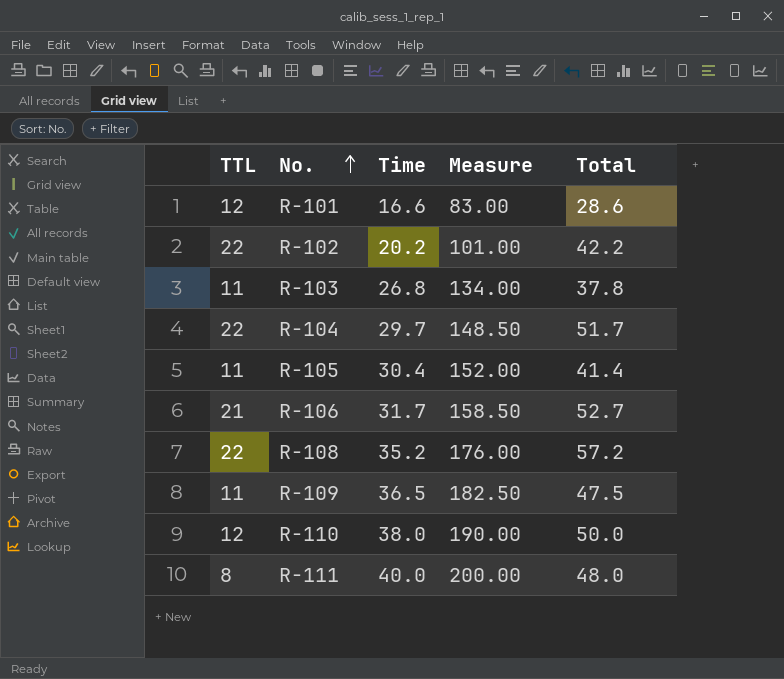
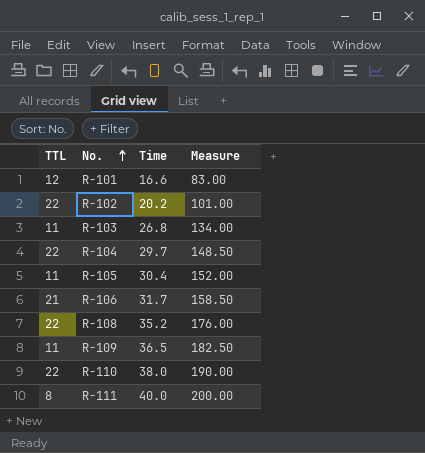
column Total | formula: [TTL] + [Time] -> none
R-110 | TTL: 12 -> 22

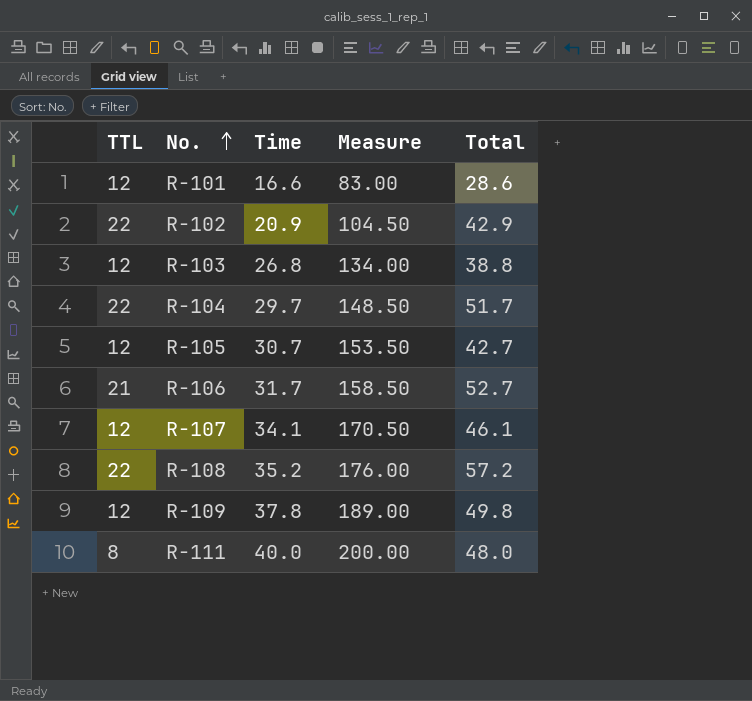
column Total | formula: none -> [TTL] + [Time]
row R-110: 22 | 38.0 | 190.00 -> none
R-102 | Time: 20.2 -> 20.9
R-102 | Measure: 101.00 -> 104.50
R-103 | TTL: 11 -> 12
R-105 | TTL: 11 -> 12
R-105 | Time: 30.4 -> 30.7
R-105 | Measure: 152.00 -> 153.50
row R-107: none -> 12 | 34.1 | 170.50 | 46.1
R-109 | TTL: 11 -> 12
R-109 | Time: 36.5 -> 37.8
R-109 | Measure: 182.50 -> 189.00

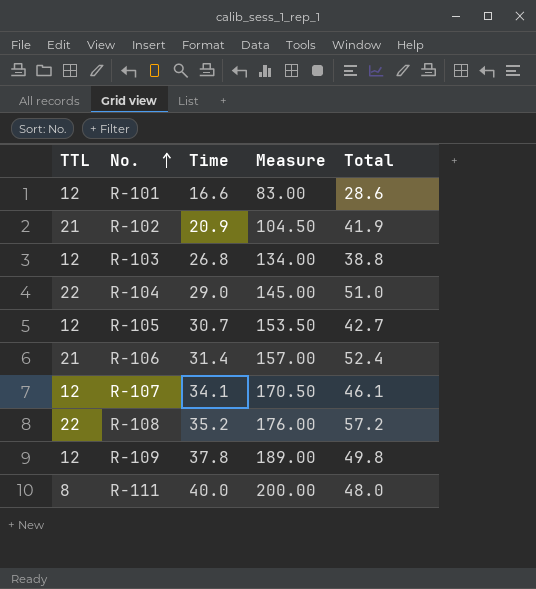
R-102 | TTL: 22 -> 21
R-102 | Total: 42.9 -> 41.9
R-104 | Time: 29.7 -> 29.0
R-104 | Measure: 148.50 -> 145.00
R-104 | Total: 51.7 -> 51.0
R-106 | Time: 31.7 -> 31.4
R-106 | Measure: 158.50 -> 157.00
R-106 | Total: 52.7 -> 52.4

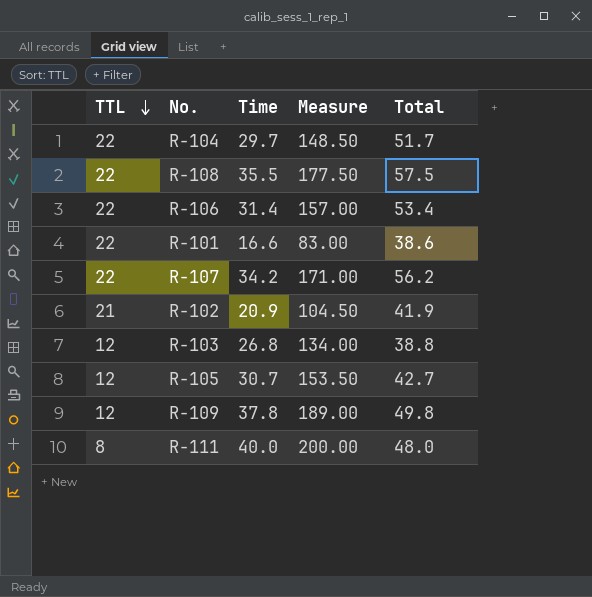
row order: No. ascending -> TTL descending
R-104 | Time: 29.0 -> 29.7
R-104 | Measure: 145.00 -> 148.50
R-104 | Total: 51.0 -> 51.7
R-108 | Time: 35.2 -> 35.5
R-108 | Measure: 176.00 -> 177.50
R-108 | Total: 57.2 -> 57.5
R-106 | TTL: 21 -> 22
R-106 | Total: 52.4 -> 53.4
R-101 | TTL: 12 -> 22
R-101 | Total: 28.6 -> 38.6
R-107 | TTL: 12 -> 22
R-107 | Time: 34.1 -> 34.2
R-107 | Measure: 170.50 -> 171.00
R-107 | Total: 46.1 -> 56.2

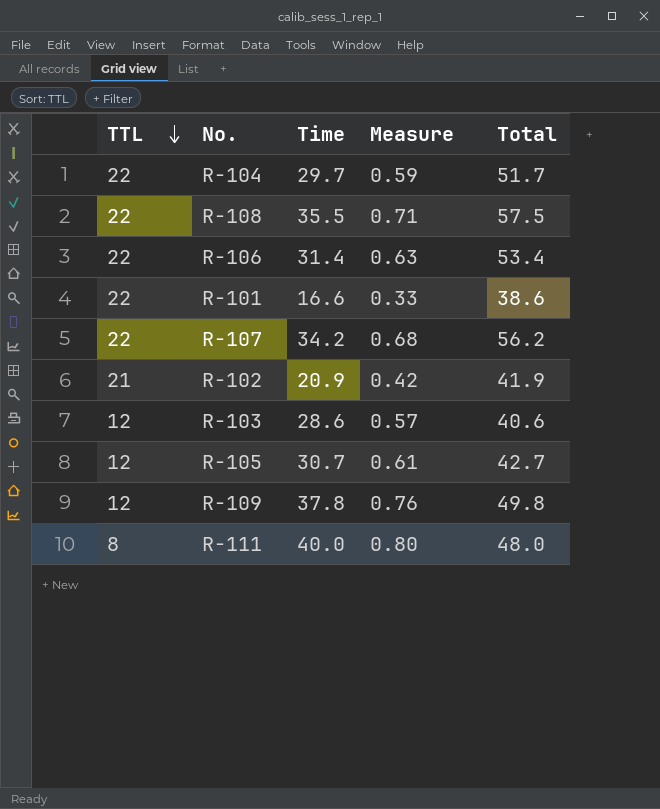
column Measure | formula: [Time] * 5 -> [Time] * 0.02
R-103 | Time: 26.8 -> 28.6
R-103 | Total: 38.8 -> 40.6

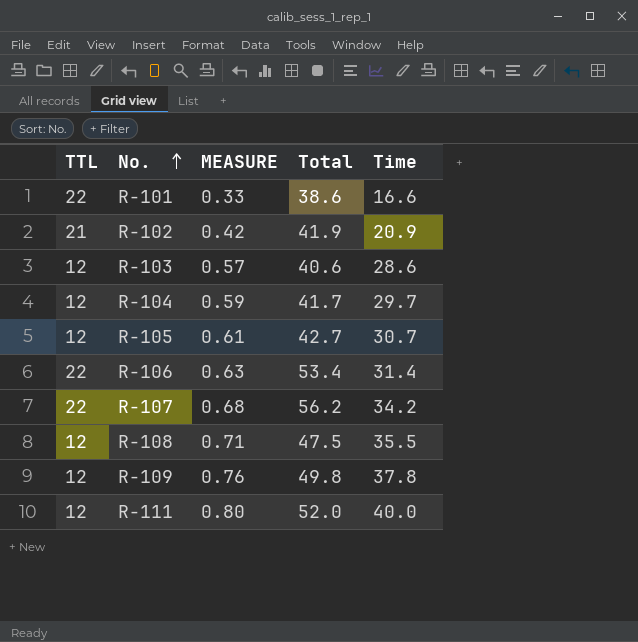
row order: TTL descending -> No. ascending
column name: Measure -> MEASURE
column Time | position: 3 -> 5
R-104 | TTL: 22 -> 12
R-104 | Total: 51.7 -> 41.7
R-108 | TTL: 22 -> 12
R-108 | Total: 57.5 -> 47.5
R-111 | TTL: 8 -> 12
R-111 | Total: 48.0 -> 52.0

